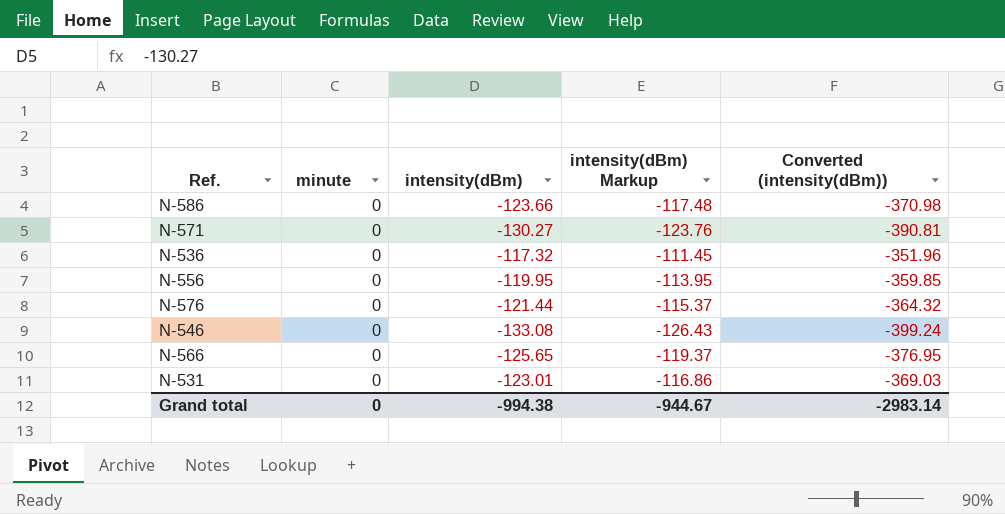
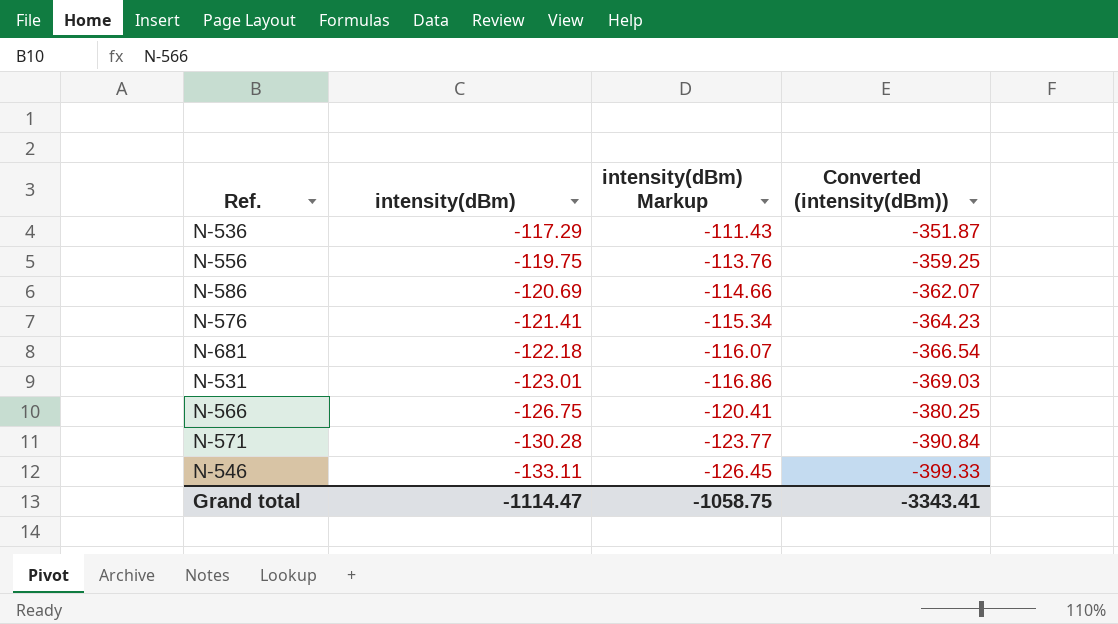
row order: none -> intensity(dBm) descending
column minute | position: 2 -> none
N-536 | intensity(dBm): -117.32 -> -117.29
N-536 | intensity(dBm) Markup: -111.45 -> -111.43
N-536 | Converted (intensity(dBm)): -351.96 -> -351.87
N-556 | intensity(dBm): -119.95 -> -119.75
N-556 | intensity(dBm) Markup: -113.95 -> -113.76
N-556 | Converted (intensity(dBm)): -359.85 -> -359.25
N-586 | intensity(dBm): -123.66 -> -120.69
N-586 | intensity(dBm) Markup: -117.48 -> -114.66
N-586 | Converted (intensity(dBm)): -370.98 -> -362.07
N-576 | intensity(dBm): -121.44 -> -121.41
N-576 | intensity(dBm) Markup: -115.37 -> -115.34
N-576 | Converted (intensity(dBm)): -364.32 -> -364.23
row N-681: none -> -122.18 | -116.07 | -366.54
N-566 | intensity(dBm): -125.65 -> -126.75
N-566 | intensity(dBm) Markup: -119.37 -> -120.41
N-566 | Converted (intensity(dBm)): -376.95 -> -380.25
N-571 | intensity(dBm): -130.27 -> -130.28
N-571 | intensity(dBm) Markup: -123.76 -> -123.77
N-571 | Converted (intensity(dBm)): -390.81 -> -390.84
N-546 | intensity(dBm): -133.08 -> -133.11
N-546 | intensity(dBm) Markup: -126.43 -> -126.45
N-546 | Converted (intensity(dBm)): -399.24 -> -399.33
Grand total | intensity(dBm): -994.38 -> -1114.47
Grand total | intensity(dBm) Markup: -944.67 -> -1058.75
Grand total | Converted (intensity(dBm)): -2983.14 -> -3343.41

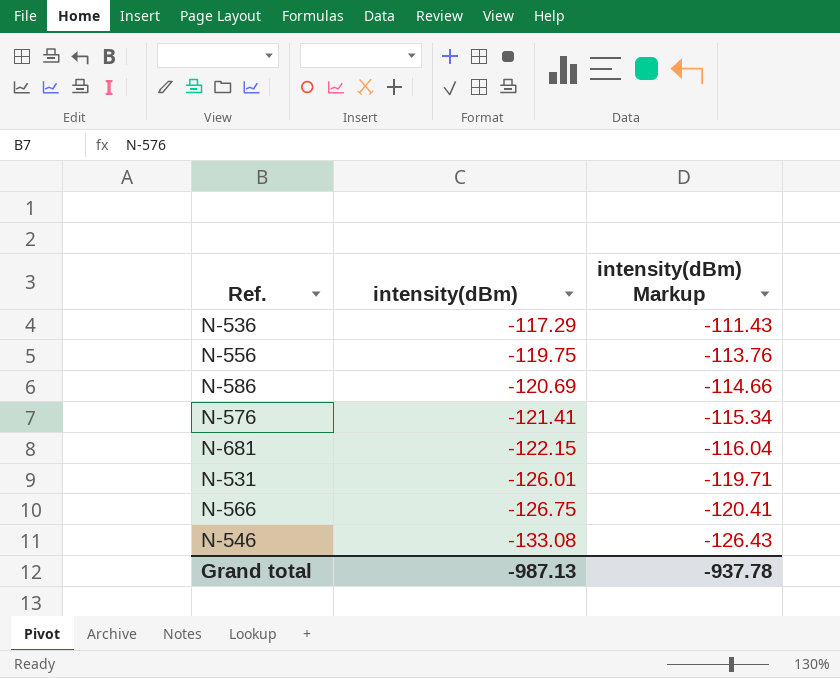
column Converted (intensity(dBm)) | formula: [intensity(dBm)] * 3 -> none
row N-571: -130.28 | -123.77 | -390.84 -> none
N-681 | intensity(dBm): -122.18 -> -122.15
N-681 | intensity(dBm) Markup: -116.07 -> -116.04
N-531 | intensity(dBm): -123.01 -> -126.01
N-531 | intensity(dBm) Markup: -116.86 -> -119.71
N-546 | intensity(dBm): -133.11 -> -133.08
N-546 | intensity(dBm) Markup: -126.45 -> -126.43
Grand total | intensity(dBm): -1114.47 -> -987.13
Grand total | intensity(dBm) Markup: -1058.75 -> -937.78

